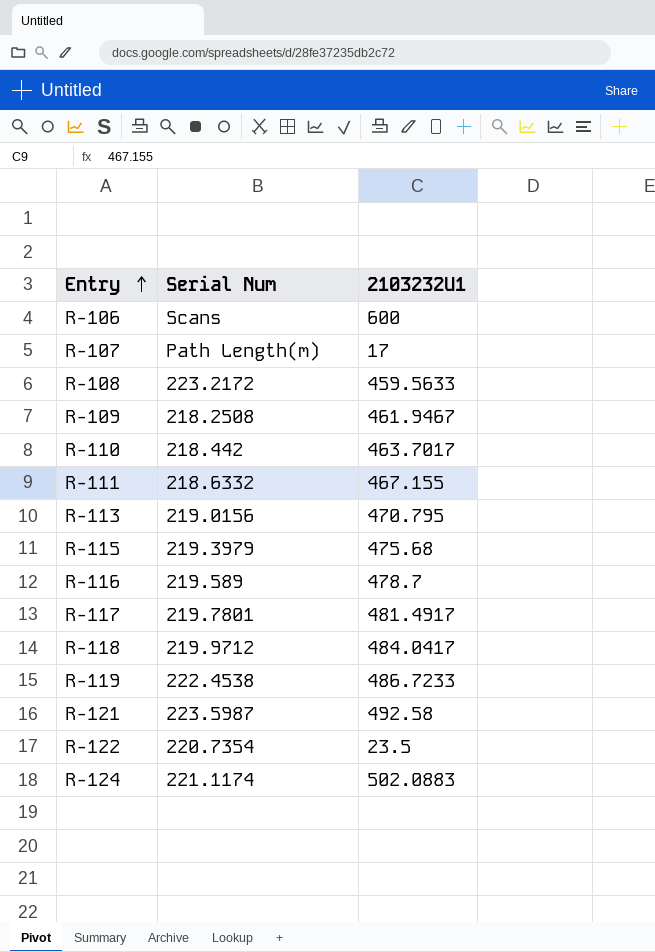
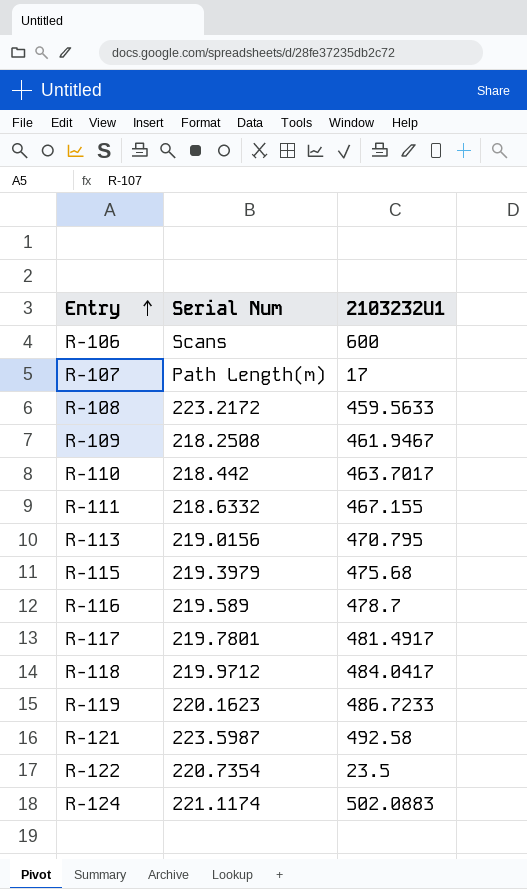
R-119 | Serial Num: 222.4538 -> 220.1623

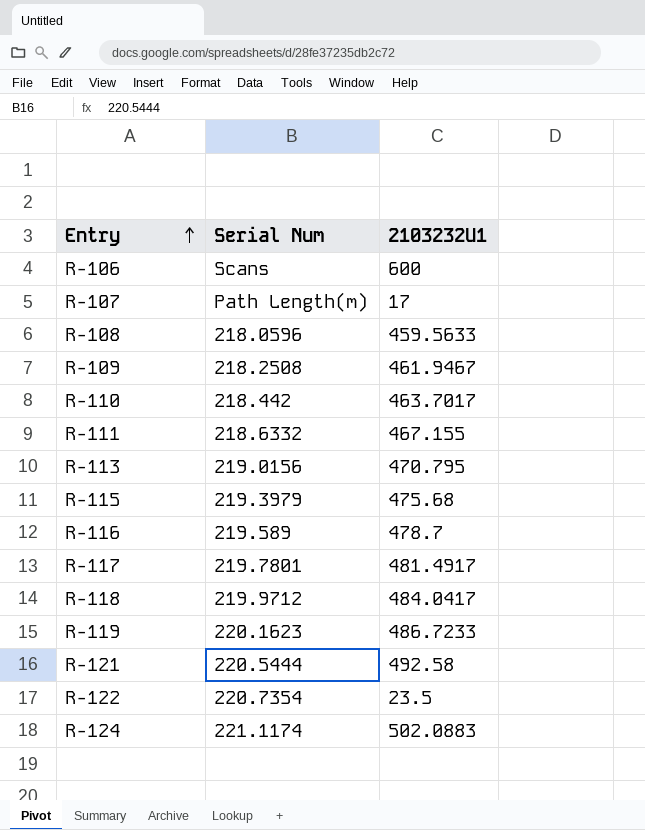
R-108 | Serial Num: 223.2172 -> 218.0596
R-121 | Serial Num: 223.5987 -> 220.5444

